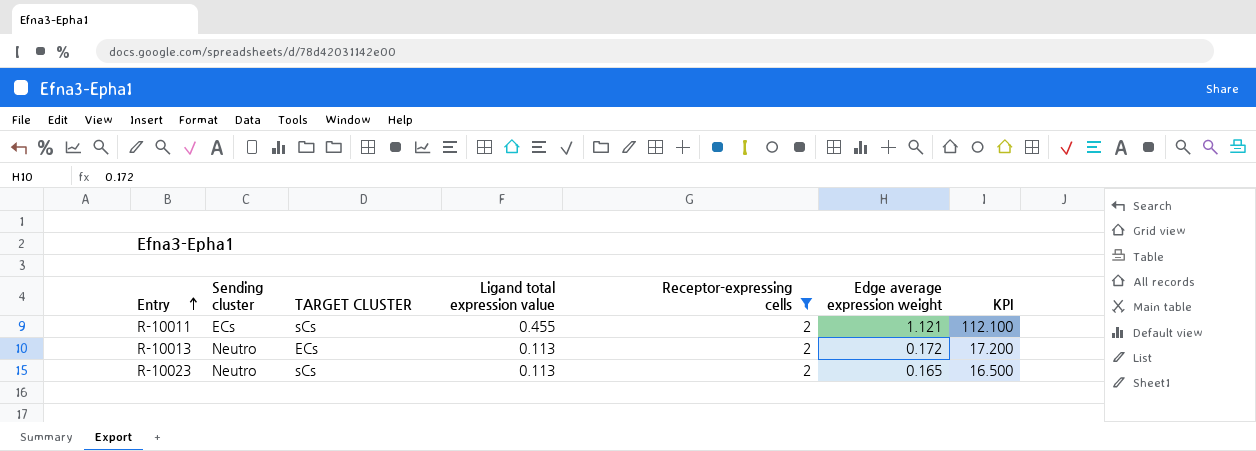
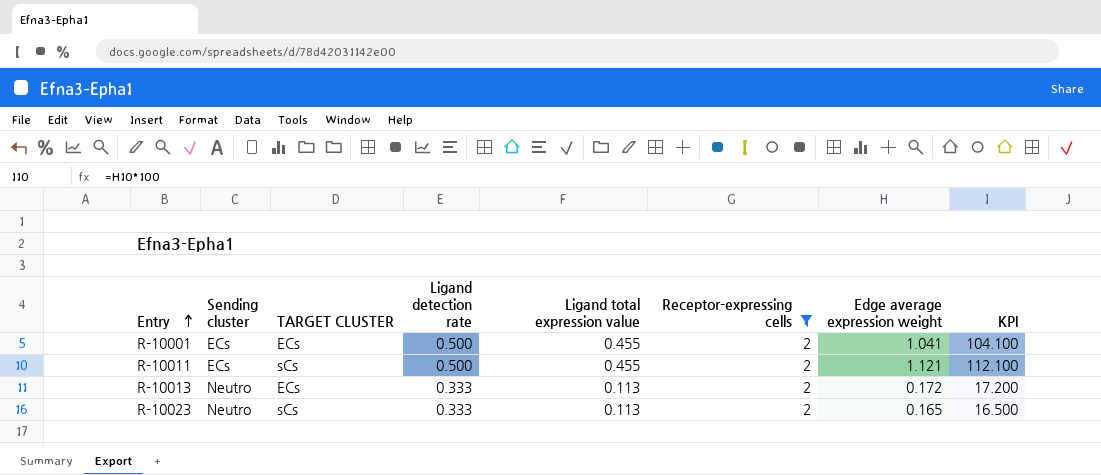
column Ligand detection rate | position: none -> 4
row R-10001: none -> ECs | ECs | 0.500 | 0.455 | 2 | 1.041 | 104.100

